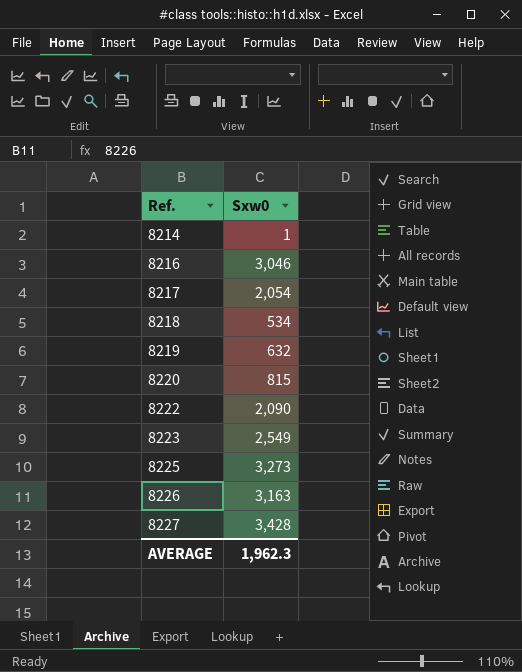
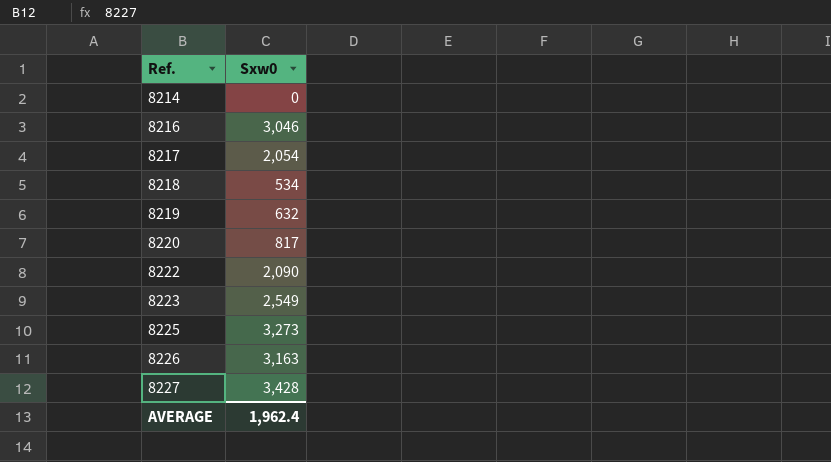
8214 | Sxw0: 1 -> 0
8220 | Sxw0: 815 -> 817
AVERAGE | Sxw0: 1,962.3 -> 1,962.4

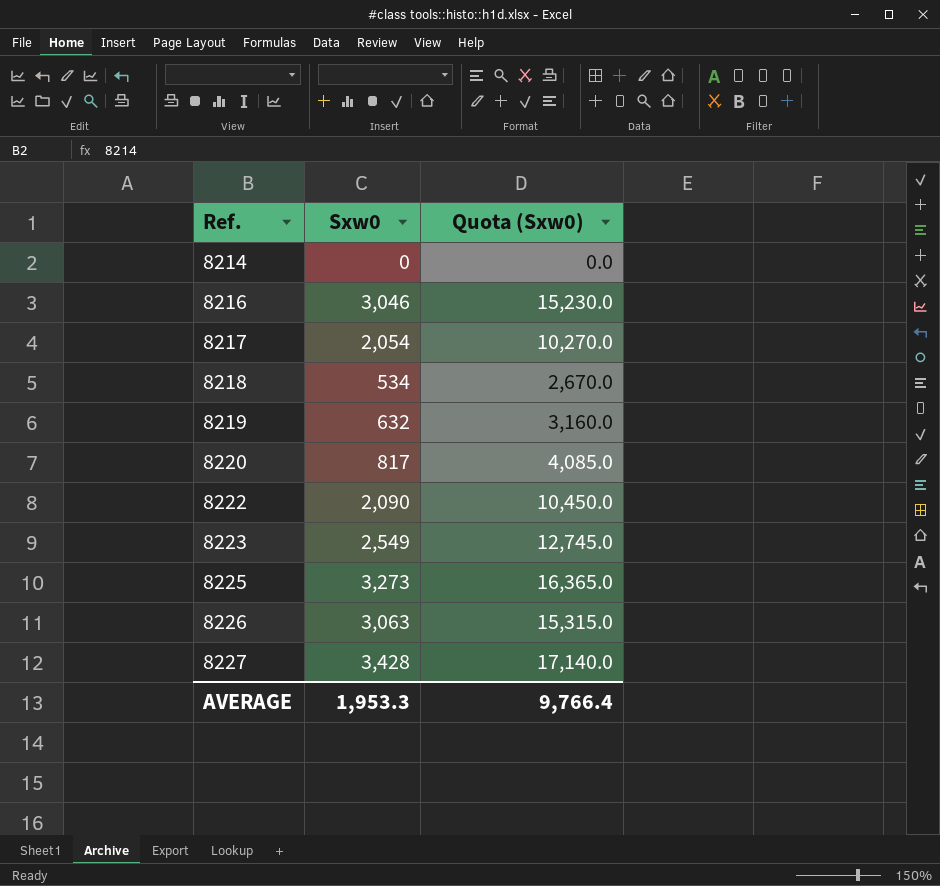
column Quota (Sxw0) | formula: none -> [Sxw0] * 5
8226 | Sxw0: 3,163 -> 3,063
AVERAGE | Sxw0: 1,962.4 -> 1,953.3

